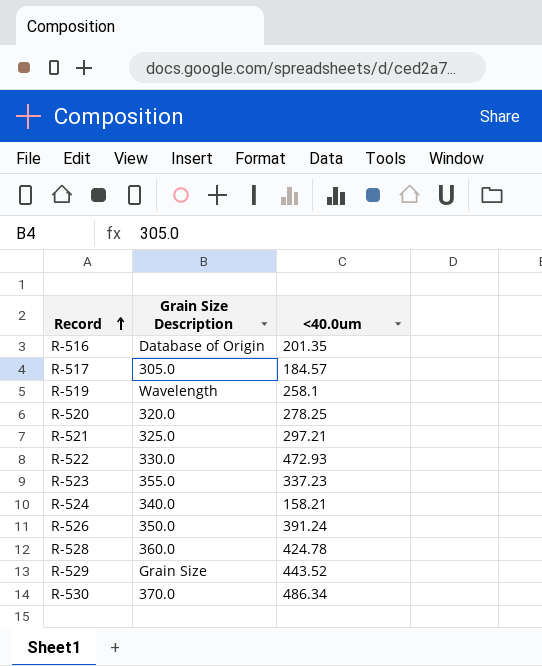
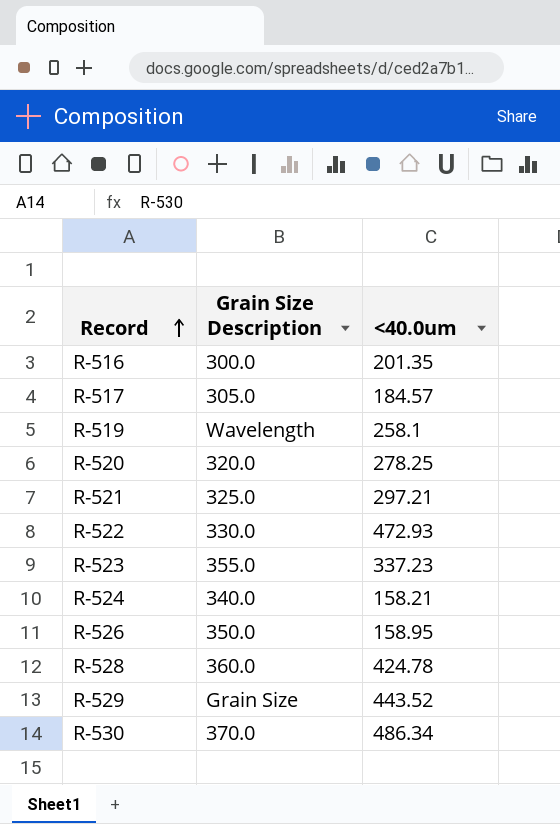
R-516 | Grain Size Description: Database of Origin -> 300.0
R-526 | <40.0um: 391.24 -> 158.95

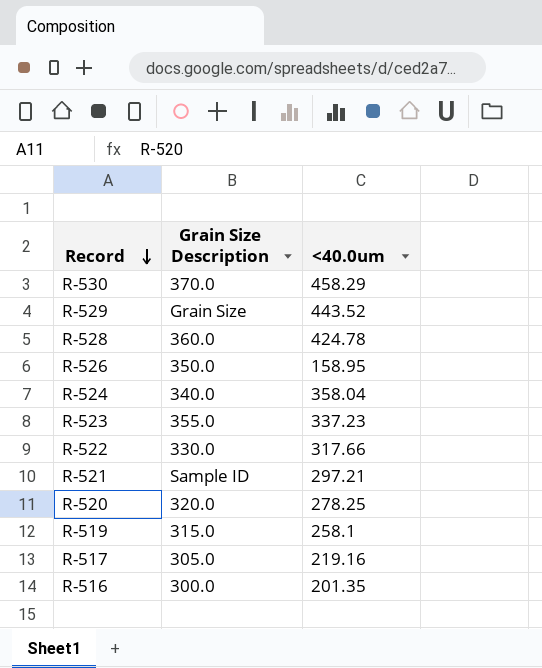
row order: Record ascending -> Record descending
R-530 | <40.0um: 486.34 -> 458.29
R-524 | <40.0um: 158.21 -> 358.04
R-522 | <40.0um: 472.93 -> 317.66
R-521 | Grain Size Description: 325.0 -> Sample ID
R-519 | Grain Size Description: Wavelength -> 315.0
R-517 | <40.0um: 184.57 -> 219.16

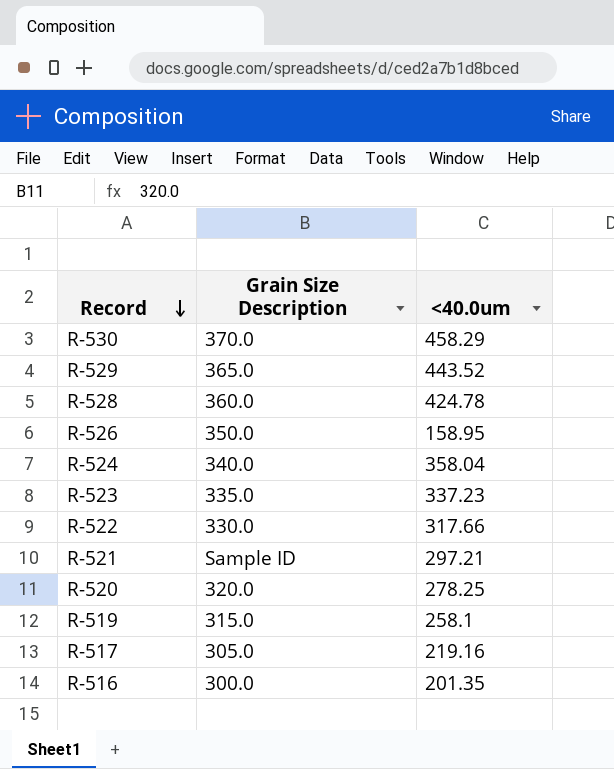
R-529 | Grain Size Description: Grain Size -> 365.0
R-523 | Grain Size Description: 355.0 -> 335.0

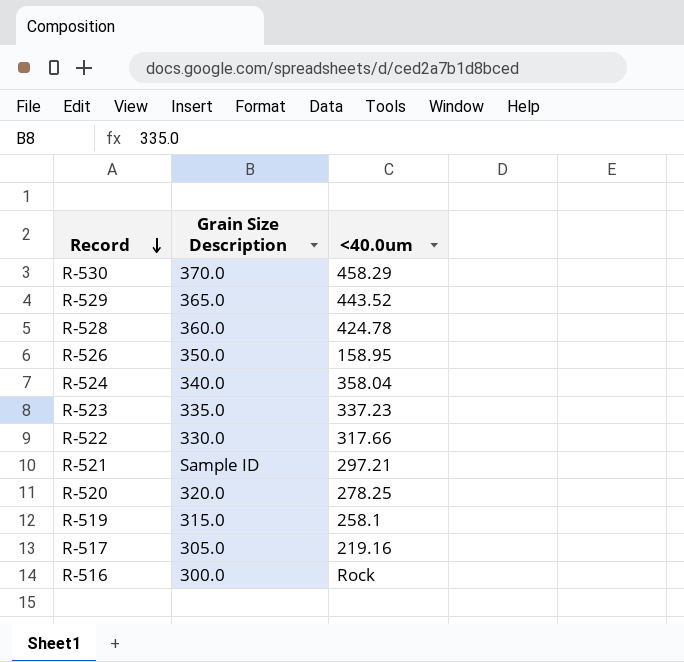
R-516 | <40.0um: 201.35 -> Rock

